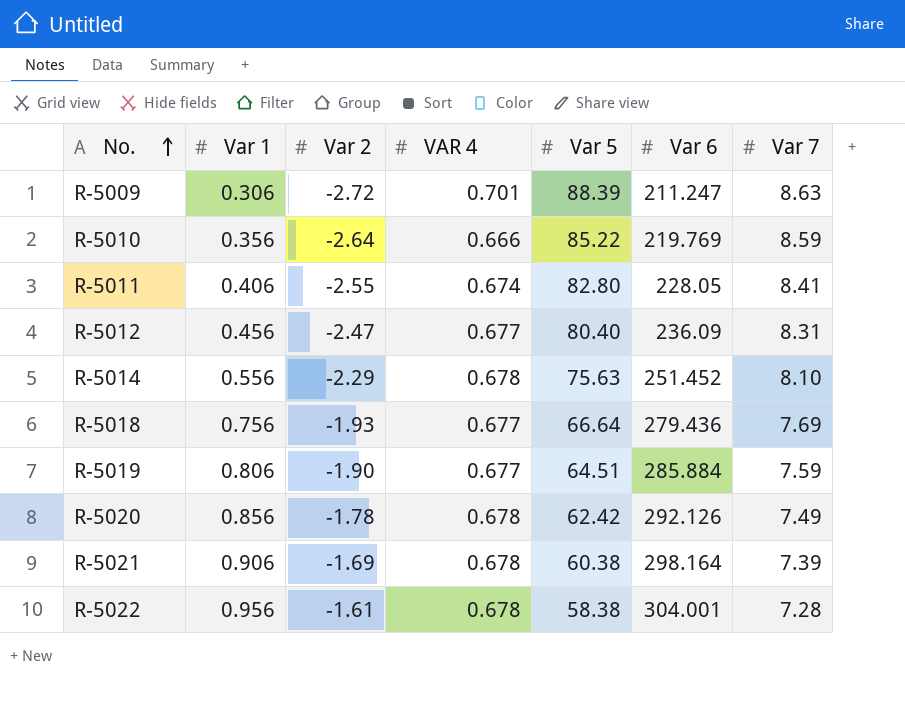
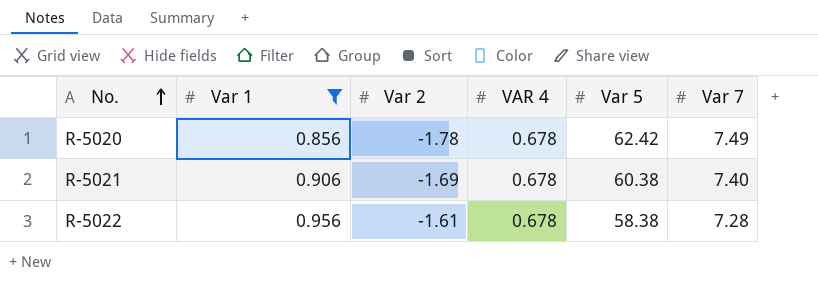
filter: none -> Var 1 >= 0.856
column Var 6 | position: 6 -> none
R-5021 | Var 7: 7.39 -> 7.40

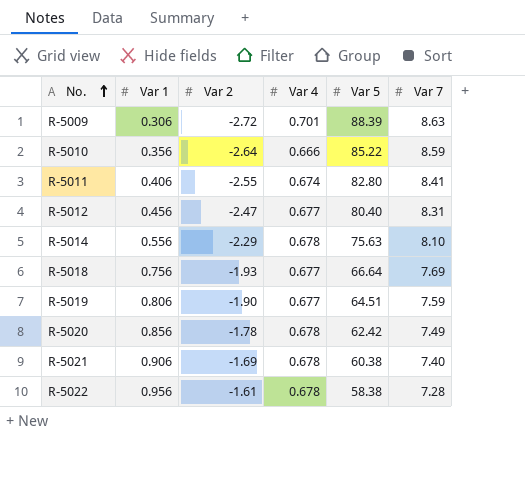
filter: Var 1 >= 0.856 -> none
column name: VAR 4 -> Var 4

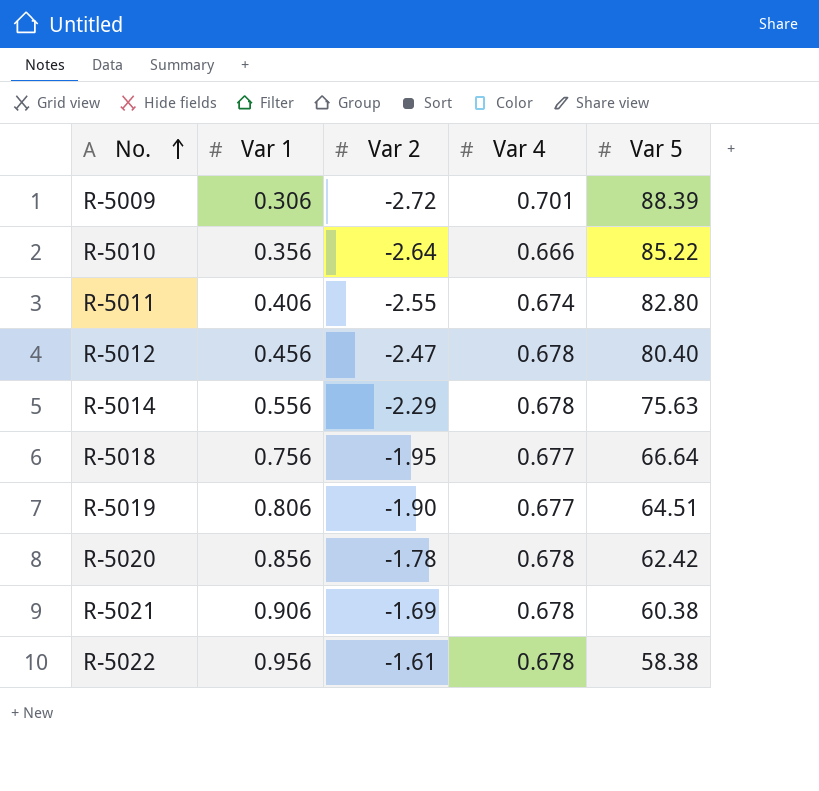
column Var 7 | position: 6 -> none
R-5012 | Var 4: 0.677 -> 0.678
R-5018 | Var 2: -1.93 -> -1.95

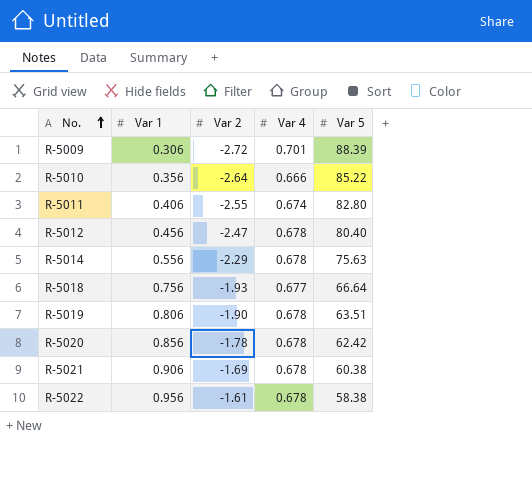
R-5018 | Var 2: -1.95 -> -1.93
R-5019 | Var 4: 0.677 -> 0.678
R-5019 | Var 5: 64.51 -> 63.51

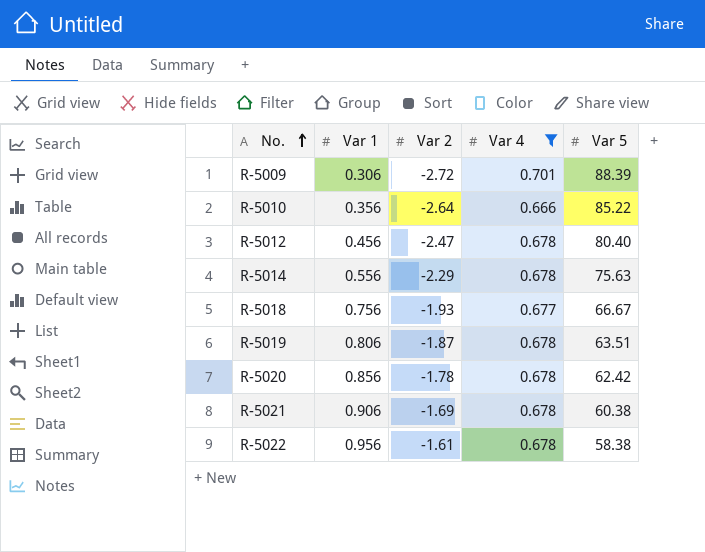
filter: none -> Var 4 != 0.674
R-5018 | Var 5: 66.64 -> 66.67
R-5019 | Var 2: -1.90 -> -1.87

